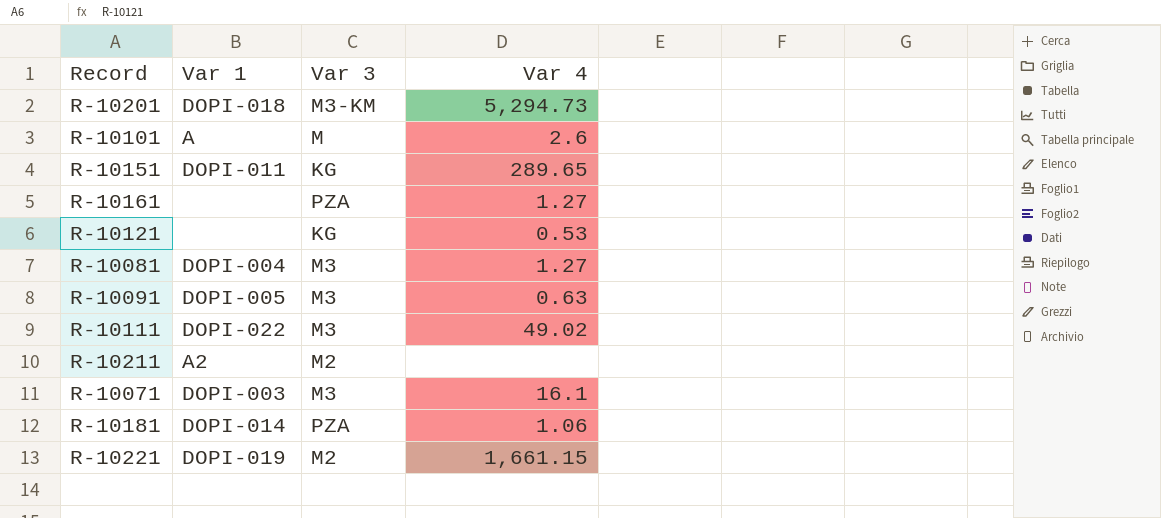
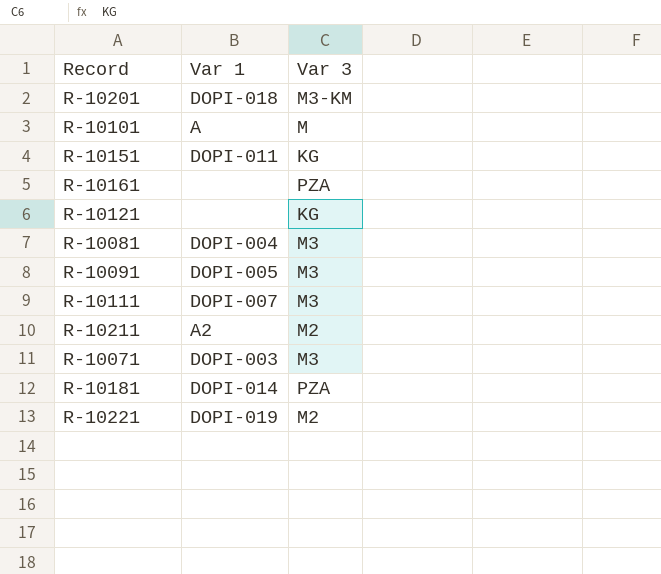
column Var 4 | position: 4 -> none
R-10111 | Var 1: DOPI-022 -> DOPI-007

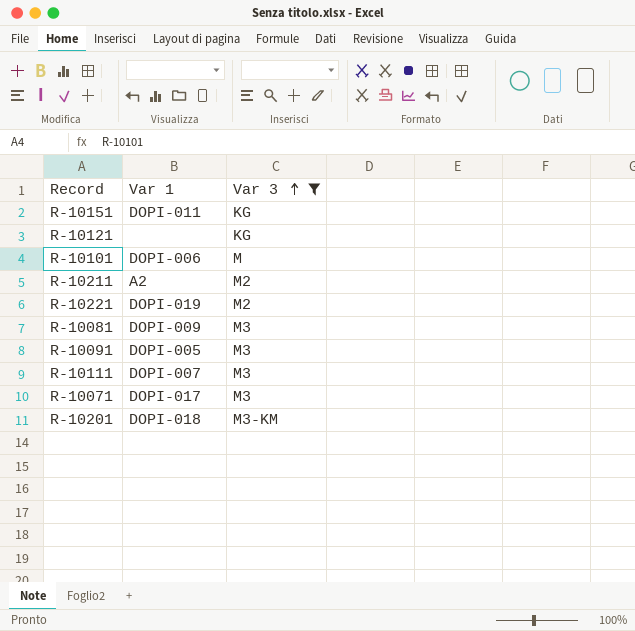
filter: none -> Var 3 != PZA
row order: none -> Var 3 ascending
R-10101 | Var 1: A -> DOPI-006
R-10081 | Var 1: DOPI-004 -> DOPI-009
R-10071 | Var 1: DOPI-003 -> DOPI-017

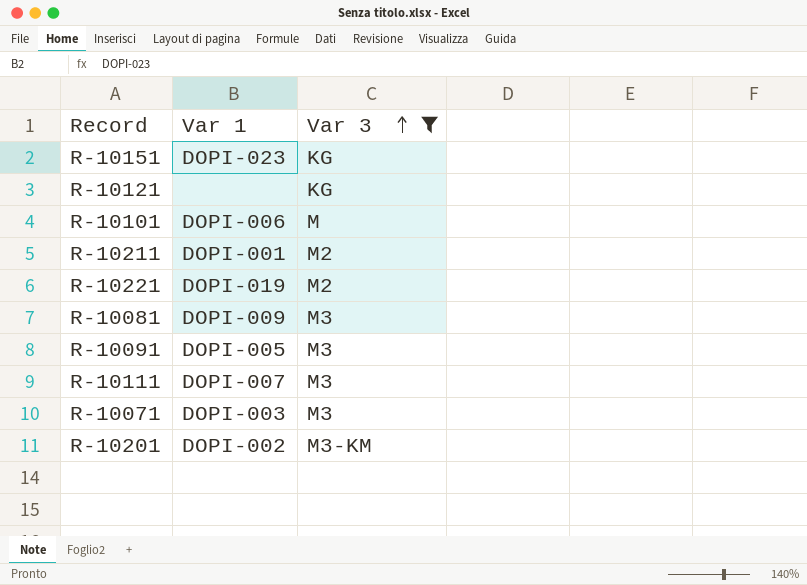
R-10151 | Var 1: DOPI-011 -> DOPI-023
R-10211 | Var 1: A2 -> DOPI-001
R-10071 | Var 1: DOPI-017 -> DOPI-003
R-10201 | Var 1: DOPI-018 -> DOPI-002

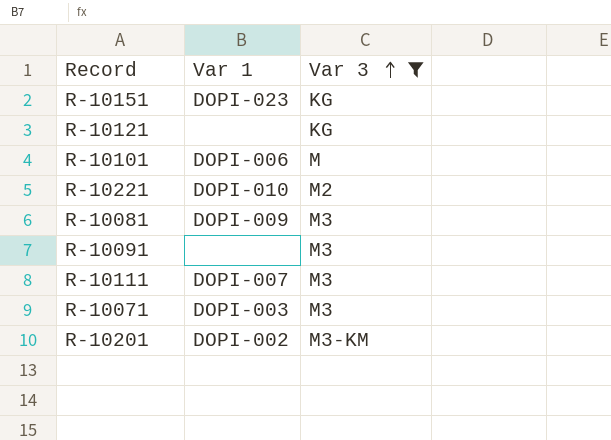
row R-10211: DOPI-001 | M2 -> none
R-10221 | Var 1: DOPI-019 -> DOPI-010
R-10091 | Var 1: DOPI-005 -> none

